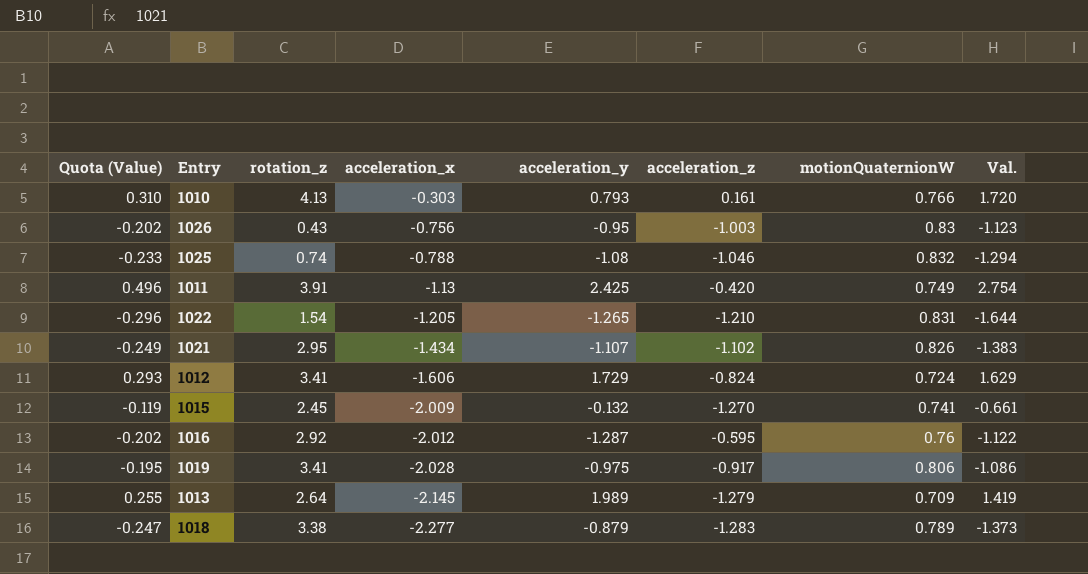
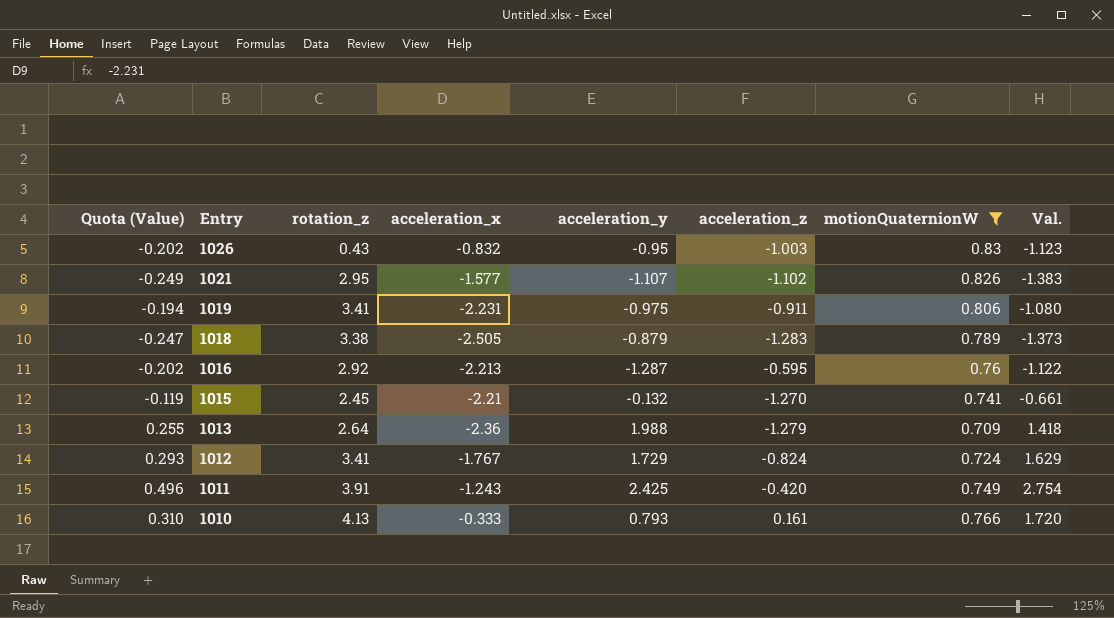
filter: none -> motionQuaternionW <= 0.83
row order: acceleration_x descending -> Entry descending
1026 | acceleration_x: -0.756 -> -0.832
1021 | acceleration_x: -1.434 -> -1.577
1019 | Quota (Value): -0.195 -> -0.194
1019 | acceleration_x: -2.028 -> -2.231
1019 | acceleration_z: -0.917 -> -0.911
1019 | Val.: -1.086 -> -1.080
1018 | acceleration_x: -2.277 -> -2.505
1016 | acceleration_x: -2.012 -> -2.213
1015 | acceleration_x: -2.009 -> -2.21
1013 | acceleration_x: -2.145 -> -2.36
1013 | acceleration_y: 1.989 -> 1.988
1013 | Val.: 1.419 -> 1.418
1012 | acceleration_x: -1.606 -> -1.767
1011 | acceleration_x: -1.13 -> -1.243
1010 | acceleration_x: -0.303 -> -0.333

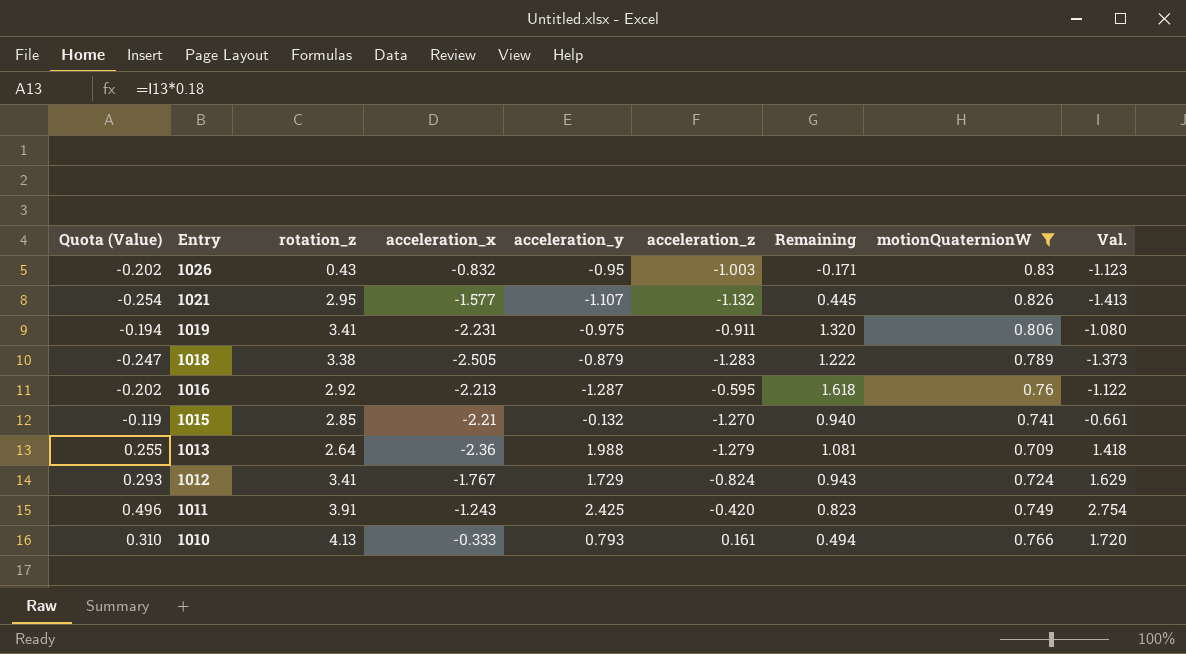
column Remaining | formula: none -> [acceleration_z] - [acceleration_x]
1021 | Quota (Value): -0.249 -> -0.254
1021 | acceleration_z: -1.102 -> -1.132
1021 | Val.: -1.383 -> -1.413
1015 | rotation_z: 2.45 -> 2.85

